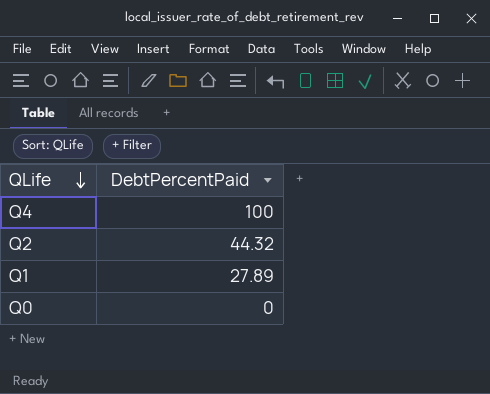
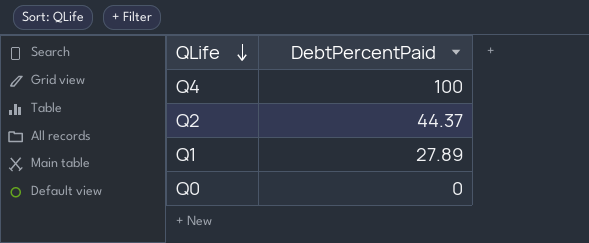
Q2 | DebtPercentPaid: 44.32 -> 44.37

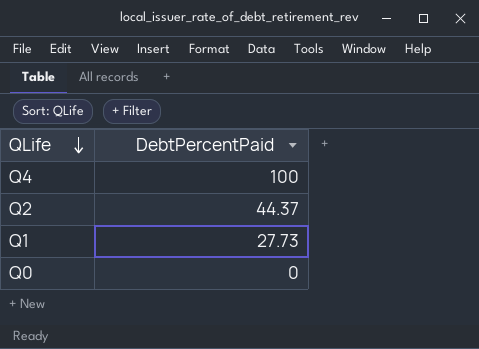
Q1 | DebtPercentPaid: 27.89 -> 27.73

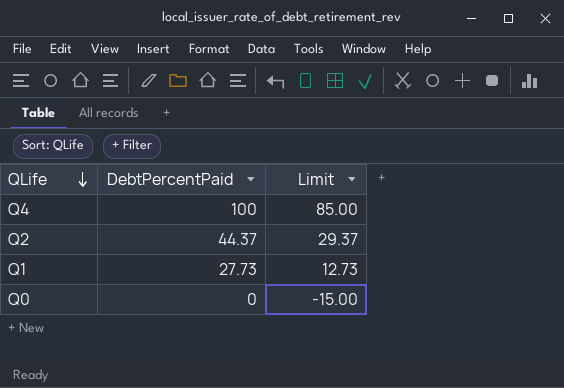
column Limit | formula: none -> [DebtPercentPaid] - 15

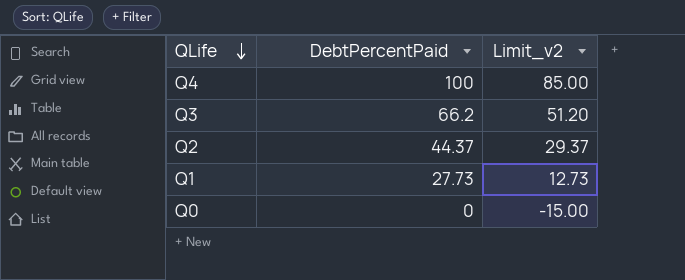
column name: Limit -> Limit_v2
row Q3: none -> 66.2 | 51.20

